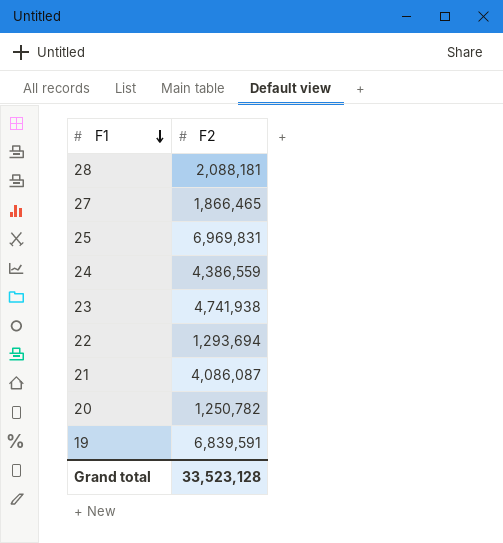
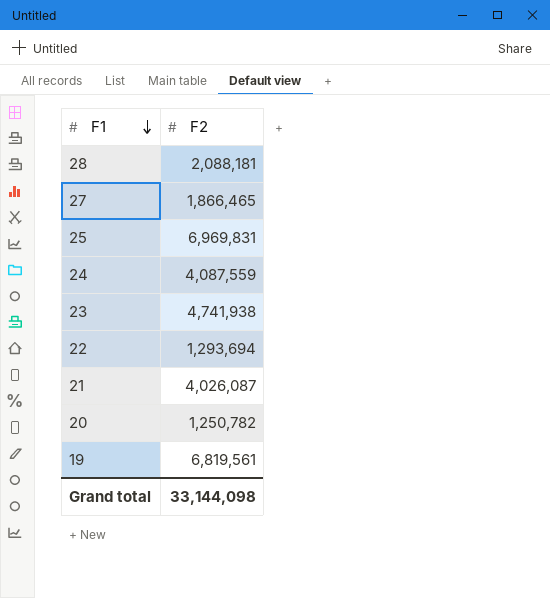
24 | F2: 4,386,559 -> 4,087,559
21 | F2: 4,086,087 -> 4,026,087
19 | F2: 6,839,591 -> 6,819,561
Grand total | F2: 33,523,128 -> 33,144,098

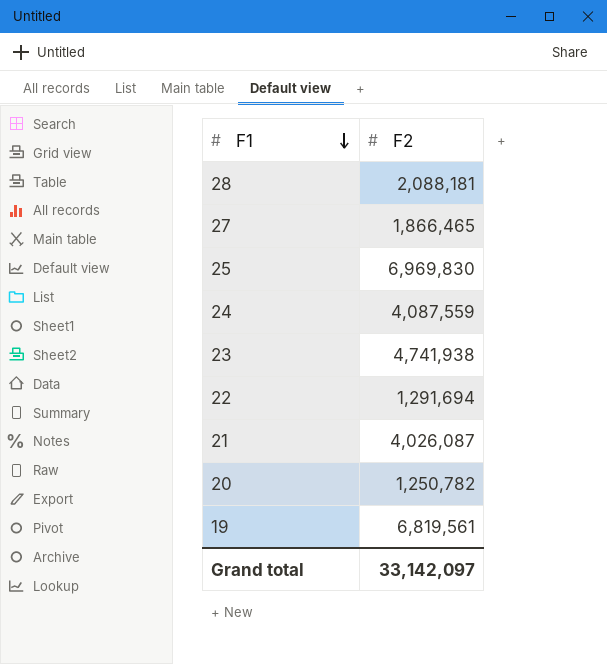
25 | F2: 6,969,831 -> 6,969,830
22 | F2: 1,293,694 -> 1,291,694
Grand total | F2: 33,144,098 -> 33,142,097

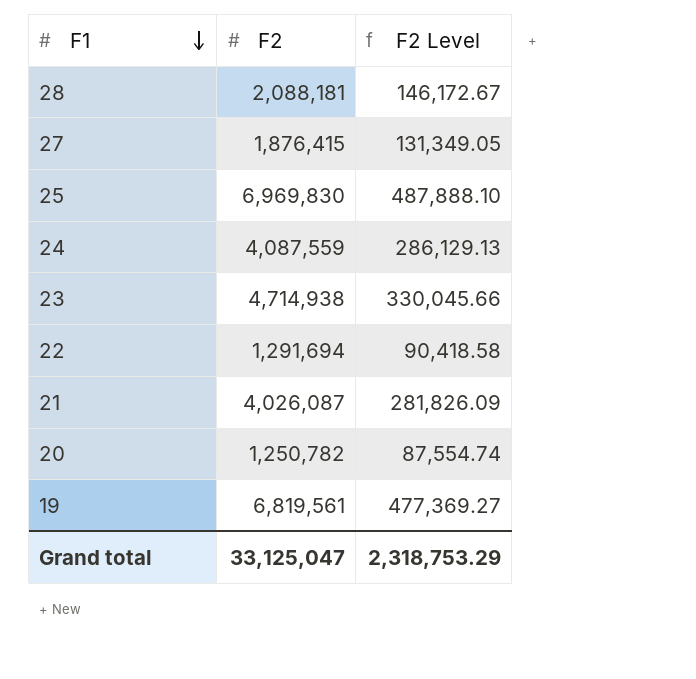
column F2 Level | formula: none -> [F2] * 0.07
27 | F2: 1,866,465 -> 1,876,415
23 | F2: 4,741,938 -> 4,714,938
Grand total | F2: 33,142,097 -> 33,125,047

